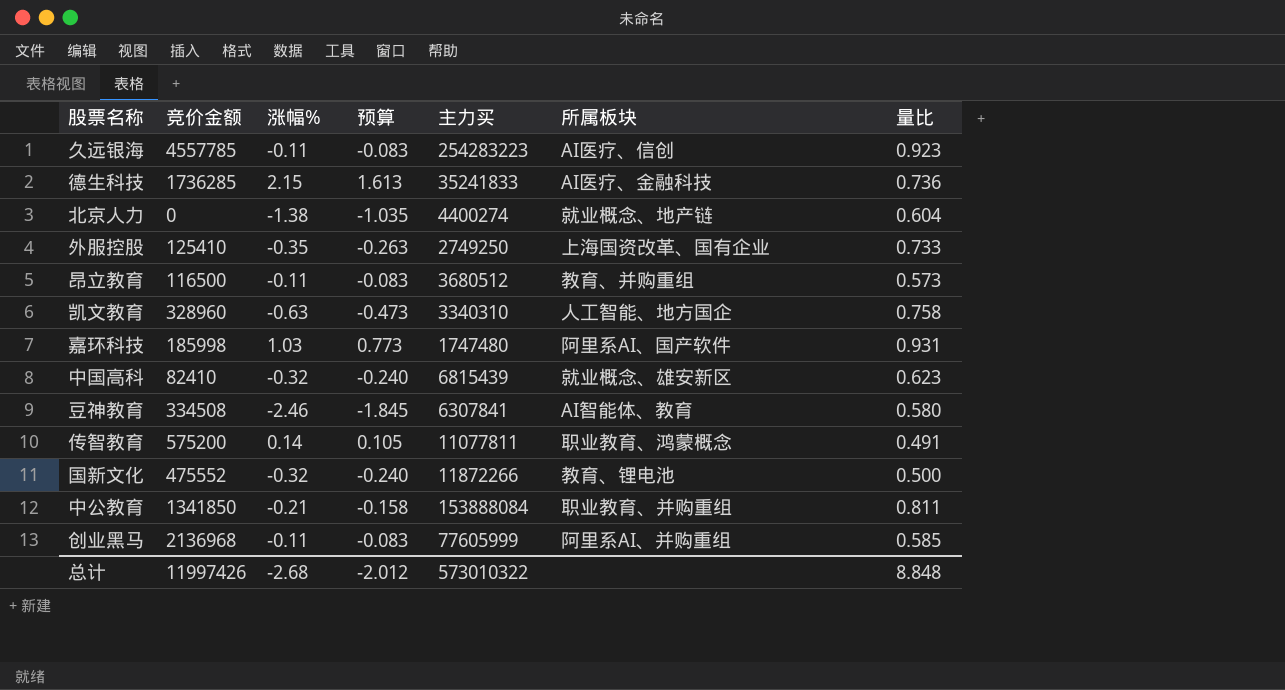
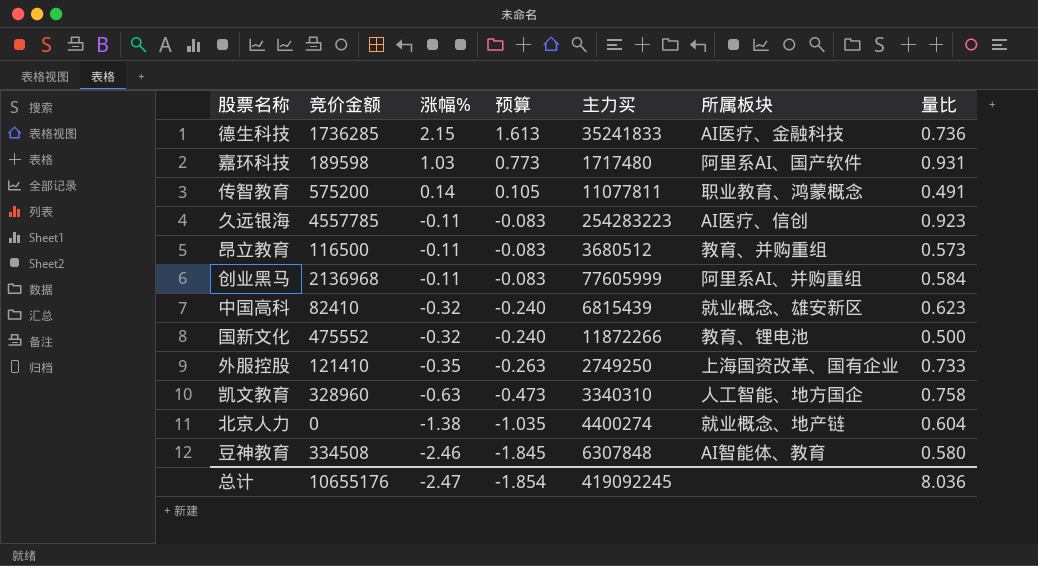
row order: none -> 涨幅% descending
row 中公教育: 1341850 | -0.21 | -0.158 | 153888084 | 职业教育、并购重组 | 0.811 -> none
嘉环科技 | 竞价金额: 185998 -> 189598
嘉环科技 | 主力买: 1747480 -> 1717480
创业黑马 | 量比: 0.585 -> 0.584
外服控股 | 竞价金额: 125410 -> 121410
豆神教育 | 主力买: 6307841 -> 6307848
总计 | 竞价金额: 11997426 -> 10655176
总计 | 涨幅%: -2.68 -> -2.47
总计 | 预算: -2.012 -> -1.854
总计 | 主力买: 573010322 -> 419092245
总计 | 量比: 8.848 -> 8.036

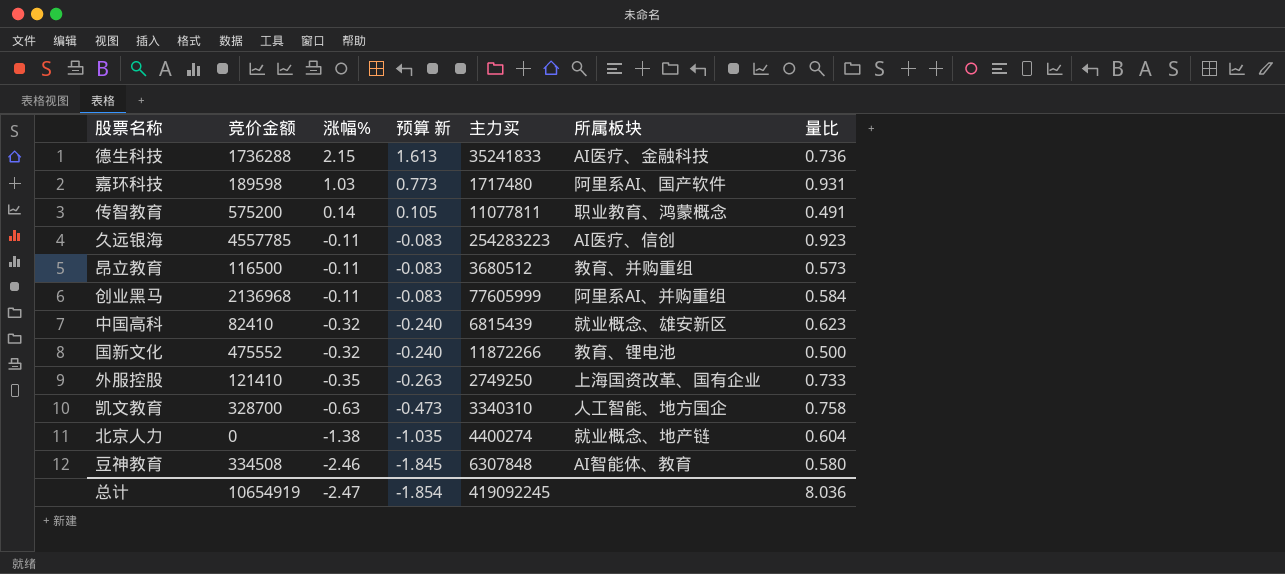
column name: 预算 -> 预算 新
德生科技 | 竞价金额: 1736285 -> 1736288
凯文教育 | 竞价金额: 328960 -> 328700
总计 | 竞价金额: 10655176 -> 10654919

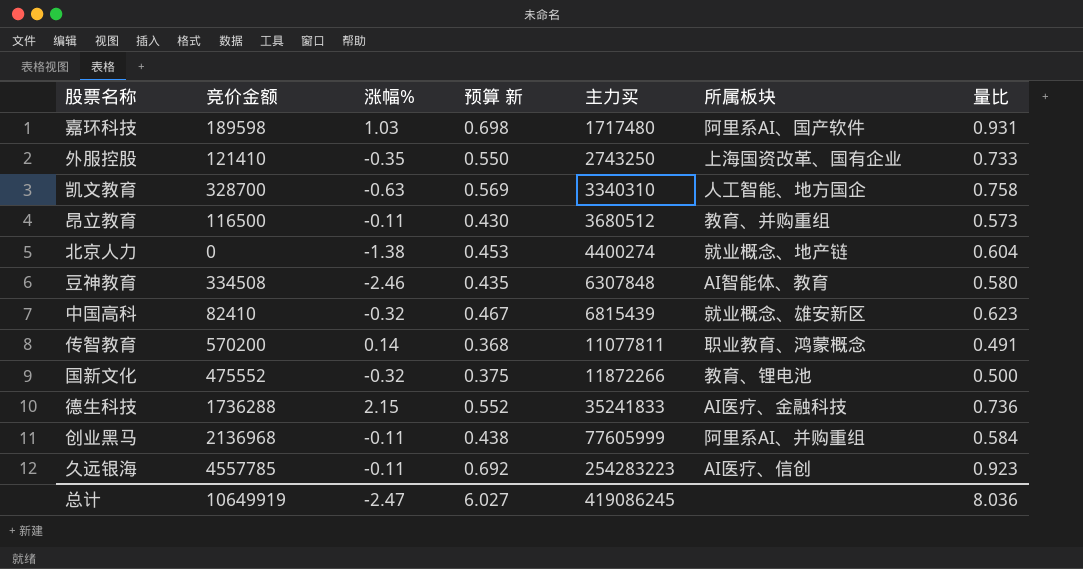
row order: 涨幅% descending -> 主力买 ascending
column 预算 新 | formula: [涨幅%] * 0.75 -> [量比] * 0.75
外服控股 | 主力买: 2749250 -> 2743250
传智教育 | 竞价金额: 575200 -> 570200
总计 | 竞价金额: 10654919 -> 10649919
总计 | 预算 新: -1.854 -> 6.027
总计 | 主力买: 419092245 -> 419086245

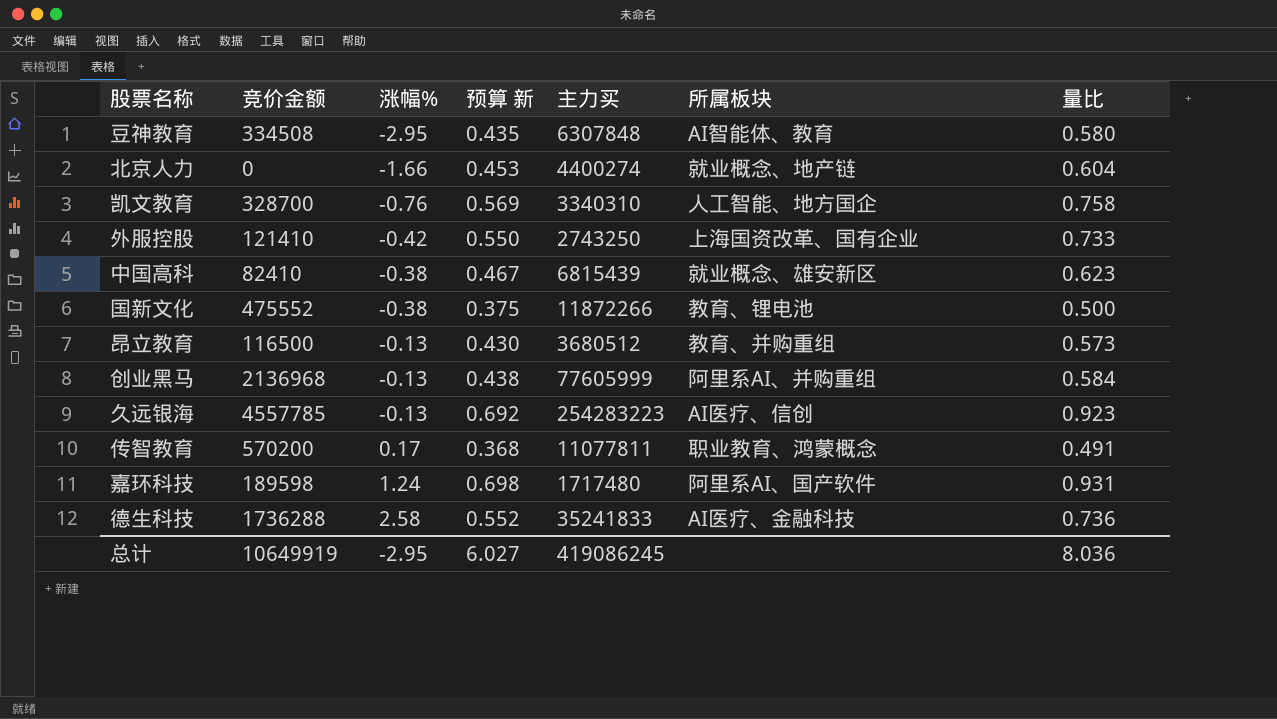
row order: 主力买 ascending -> 涨幅% ascending
豆神教育 | 涨幅%: -2.46 -> -2.95
北京人力 | 涨幅%: -1.38 -> -1.66
凯文教育 | 涨幅%: -0.63 -> -0.76
外服控股 | 涨幅%: -0.35 -> -0.42
中国高科 | 涨幅%: -0.32 -> -0.38
国新文化 | 涨幅%: -0.32 -> -0.38
昂立教育 | 涨幅%: -0.11 -> -0.13
创业黑马 | 涨幅%: -0.11 -> -0.13
久远银海 | 涨幅%: -0.11 -> -0.13
传智教育 | 涨幅%: 0.14 -> 0.17
嘉环科技 | 涨幅%: 1.03 -> 1.24
德生科技 | 涨幅%: 2.15 -> 2.58
总计 | 涨幅%: -2.47 -> -2.95

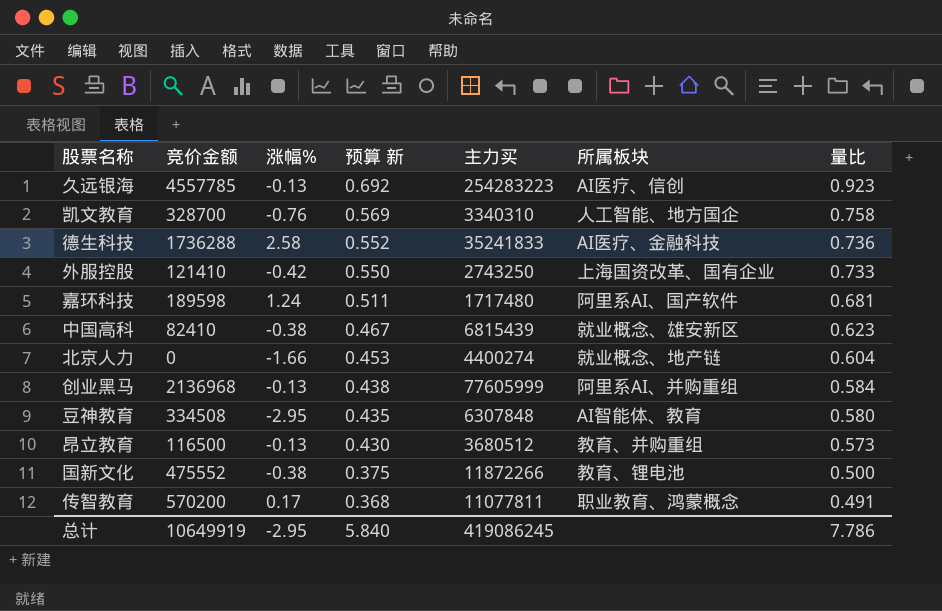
row order: 涨幅% ascending -> 预算 新 descending
嘉环科技 | 预算 新: 0.698 -> 0.511
嘉环科技 | 量比: 0.931 -> 0.681
总计 | 预算 新: 6.027 -> 5.840
总计 | 量比: 8.036 -> 7.786

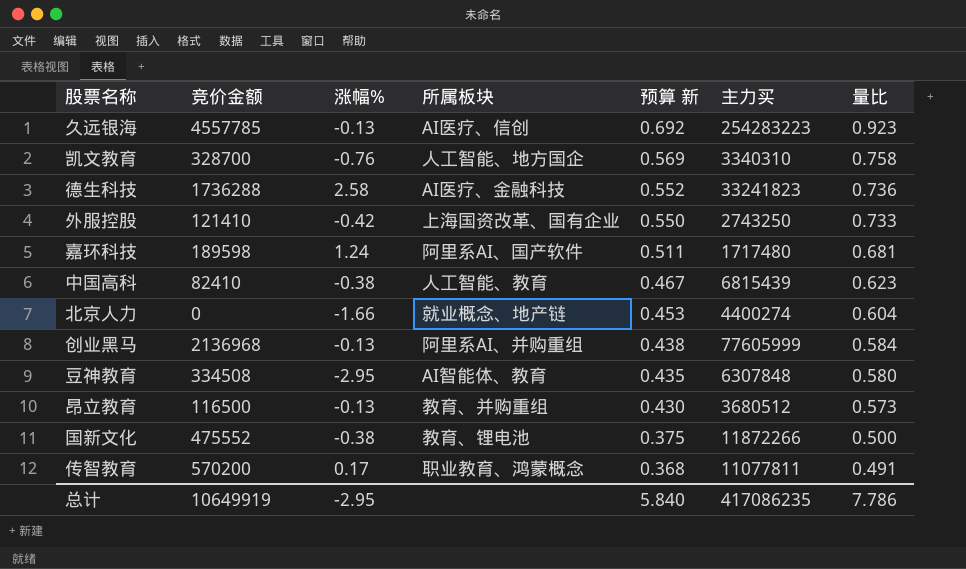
column 所属板块 | position: 6 -> 4
德生科技 | 主力买: 35241833 -> 33241823
中国高科 | 所属板块: 就业概念、雄安新区 -> 人工智能、教育
总计 | 主力买: 419086245 -> 417086235

